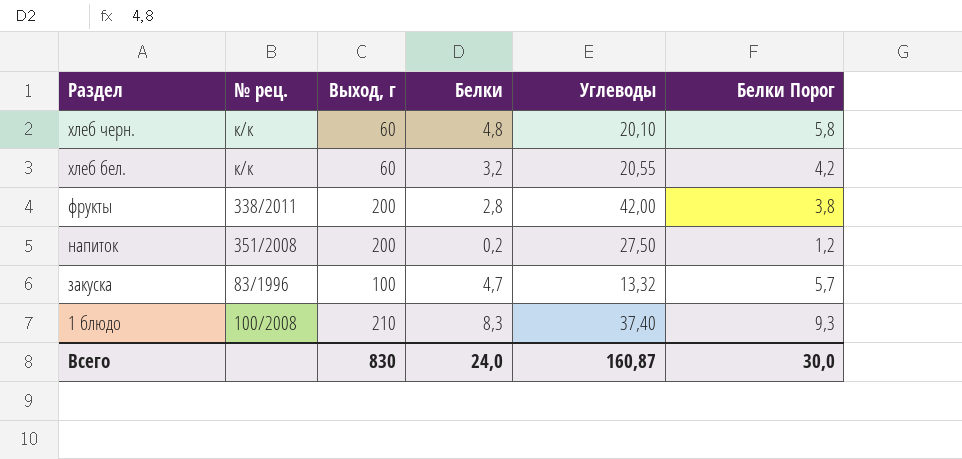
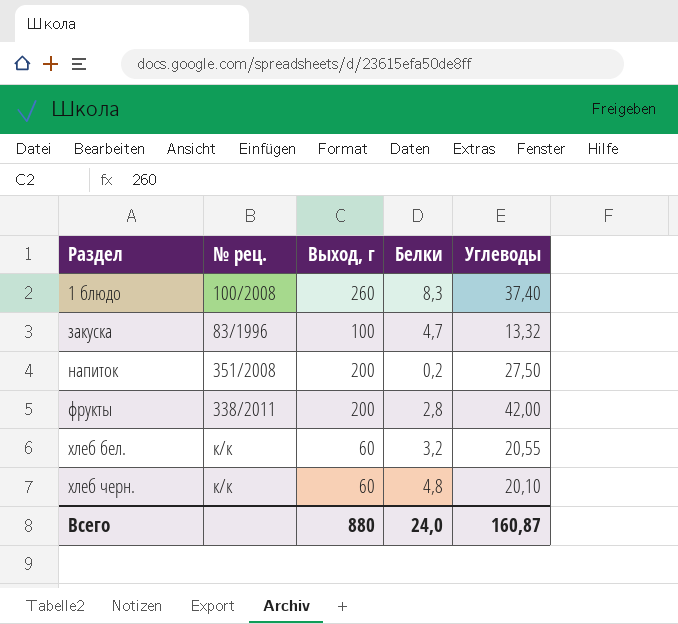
row order: Раздел descending -> Раздел ascending
column Белки Порог | formula: [Белки] + 1 -> none
1 блюдо | Выход, г: 210 -> 260
Всего | Выход, г: 830 -> 880

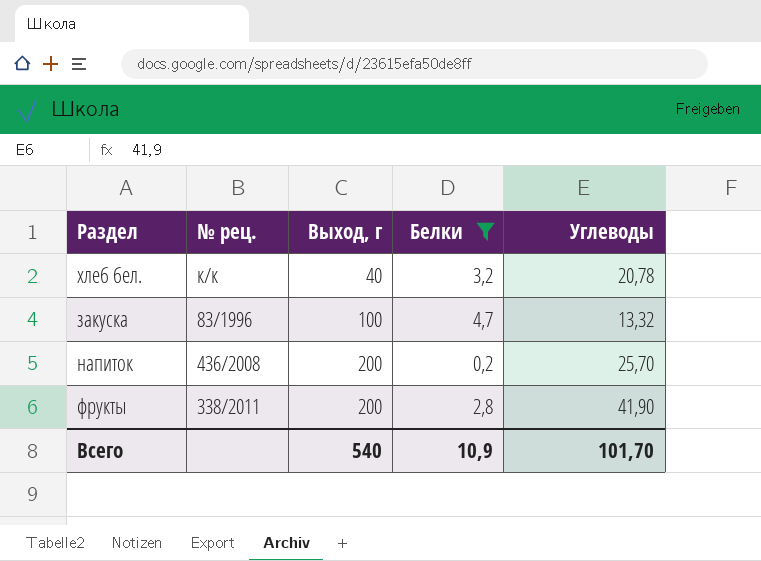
filter: none -> Белки <= 4,7
row order: Раздел ascending -> Выход, г ascending
хлеб бел. | Выход, г: 60 -> 40
хлеб бел. | Углеводы: 20,55 -> 20,78
напиток | № рец.: 351/2008 -> 436/2008
напиток | Углеводы: 27,50 -> 25,70
фрукты | Углеводы: 42,00 -> 41,90
Всего | Выход, г: 880 -> 540
Всего | Белки: 24,0 -> 10,9
Всего | Углеводы: 160,87 -> 101,70

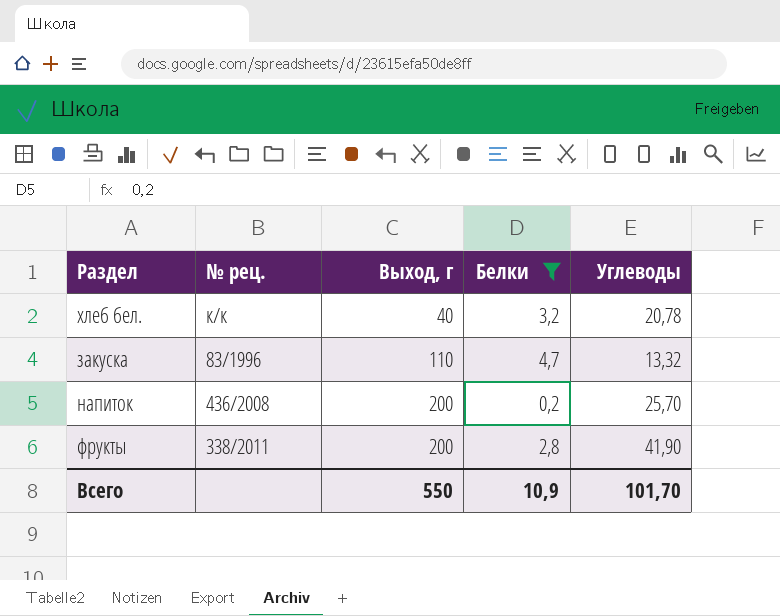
закуска | Выход, г: 100 -> 110
Всего | Выход, г: 540 -> 550

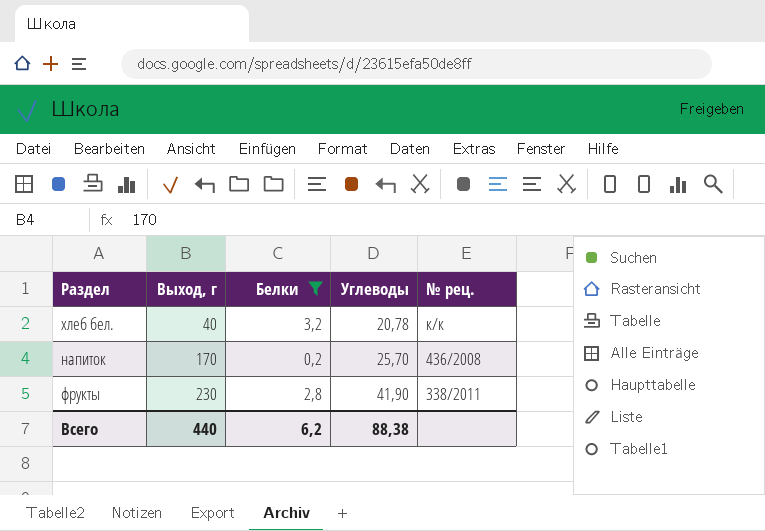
column № рец. | position: 2 -> 5
row закуска: 83/1996 | 110 | 4,7 | 13,32 -> none
напиток | Выход, г: 200 -> 170
фрукты | Выход, г: 200 -> 230
Всего | Выход, г: 550 -> 440
Всего | Белки: 10,9 -> 6,2
Всего | Углеводы: 101,70 -> 88,38

